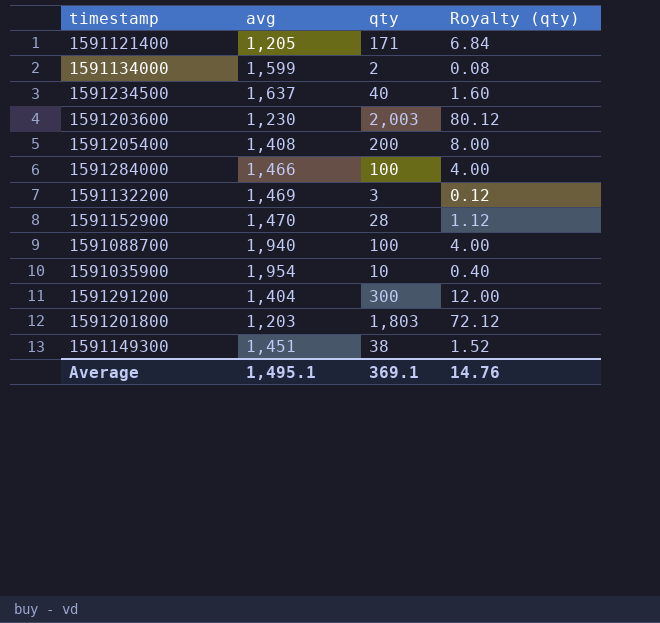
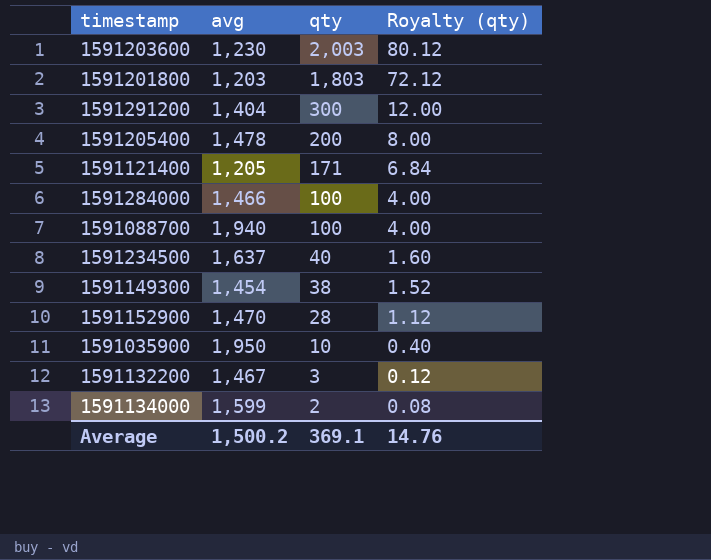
row order: none -> qty descending
1591205400 | avg: 1,408 -> 1,478
1591149300 | avg: 1,451 -> 1,454
1591035900 | avg: 1,954 -> 1,950
1591132200 | avg: 1,469 -> 1,467
Average | avg: 1,495.1 -> 1,500.2

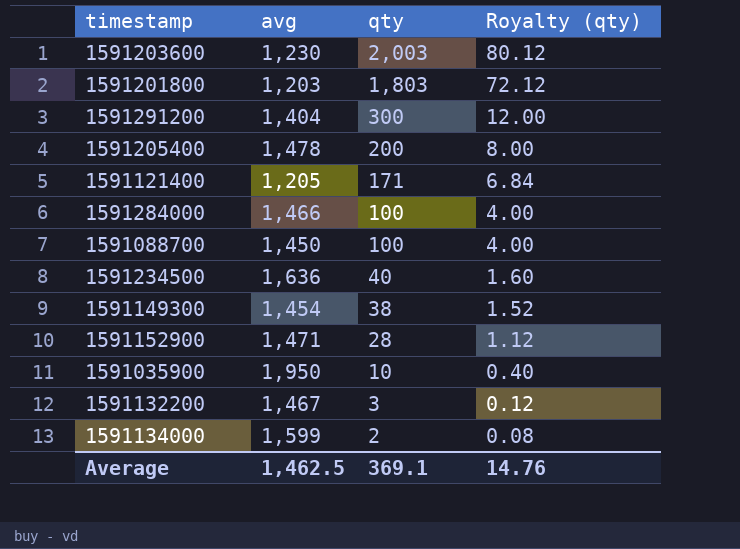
1591088700 | avg: 1,940 -> 1,450
1591234500 | avg: 1,637 -> 1,636
1591152900 | avg: 1,470 -> 1,471
Average | avg: 1,500.2 -> 1,462.5

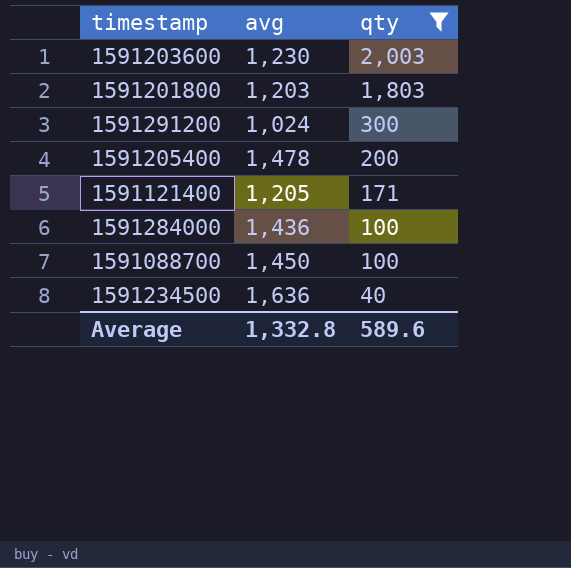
filter: none -> qty >= 40
column Royalty (qty) | formula: [qty] * 0.04 -> none
1591291200 | avg: 1,404 -> 1,024
1591284000 | avg: 1,466 -> 1,436
Average | avg: 1,462.5 -> 1,332.8
Average | qty: 369.1 -> 589.6

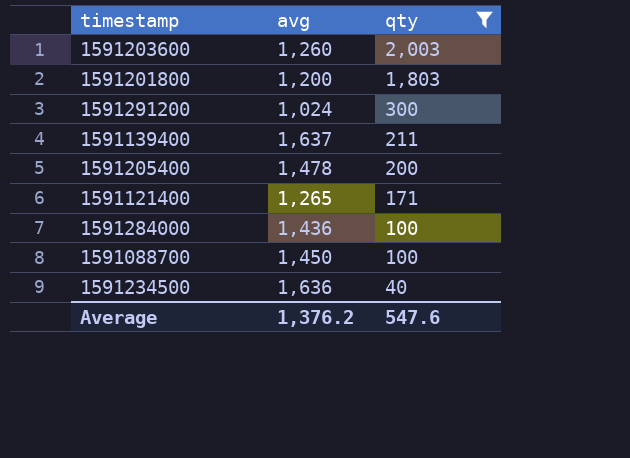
1591203600 | avg: 1,230 -> 1,260
1591201800 | avg: 1,203 -> 1,200
row 1591139400: none -> 1,637 | 211
1591121400 | avg: 1,205 -> 1,265
Average | avg: 1,332.8 -> 1,376.2
Average | qty: 589.6 -> 547.6

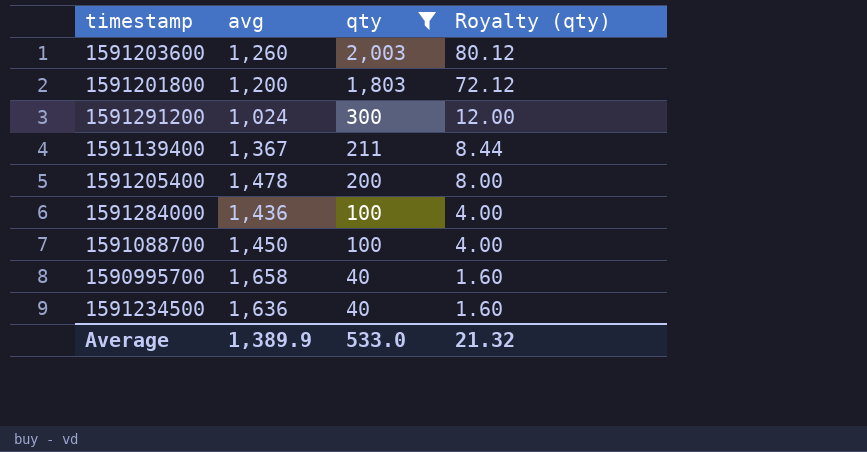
column Royalty (qty) | formula: none -> [qty] * 0.04
row 1591121400: 1,265 | 171 -> none
1591139400 | avg: 1,637 -> 1,367
row 1590995700: none -> 1,658 | 40 | 1.60
Average | avg: 1,376.2 -> 1,389.9
Average | qty: 547.6 -> 533.0

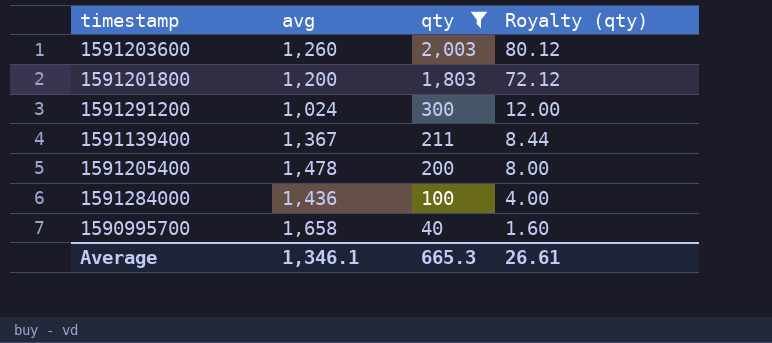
row 1591088700: 1,450 | 100 | 4.00 -> none
row 1591234500: 1,636 | 40 | 1.60 -> none
Average | avg: 1,389.9 -> 1,346.1
Average | qty: 533.0 -> 665.3
Average | Royalty (qty): 21.32 -> 26.61

